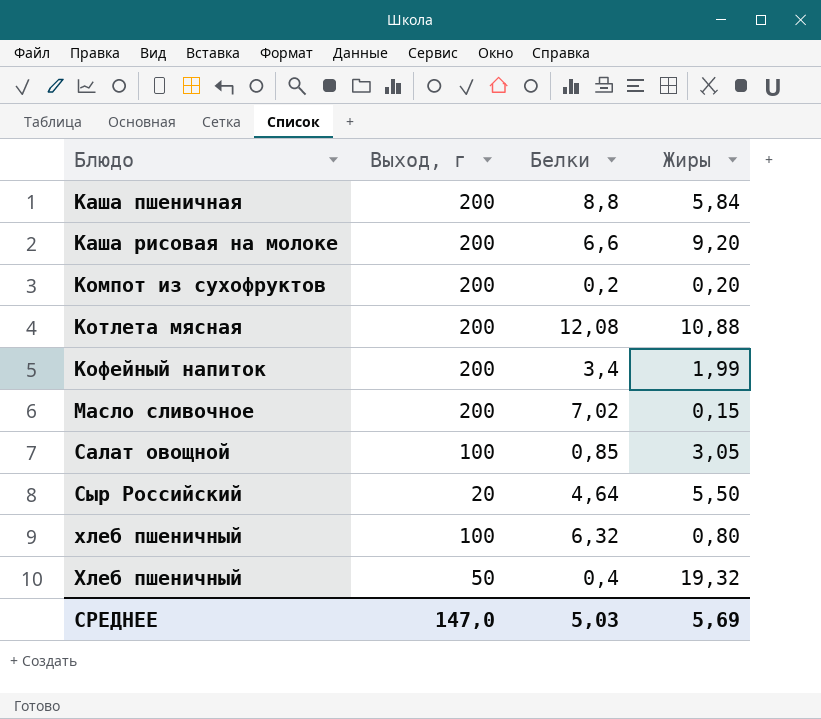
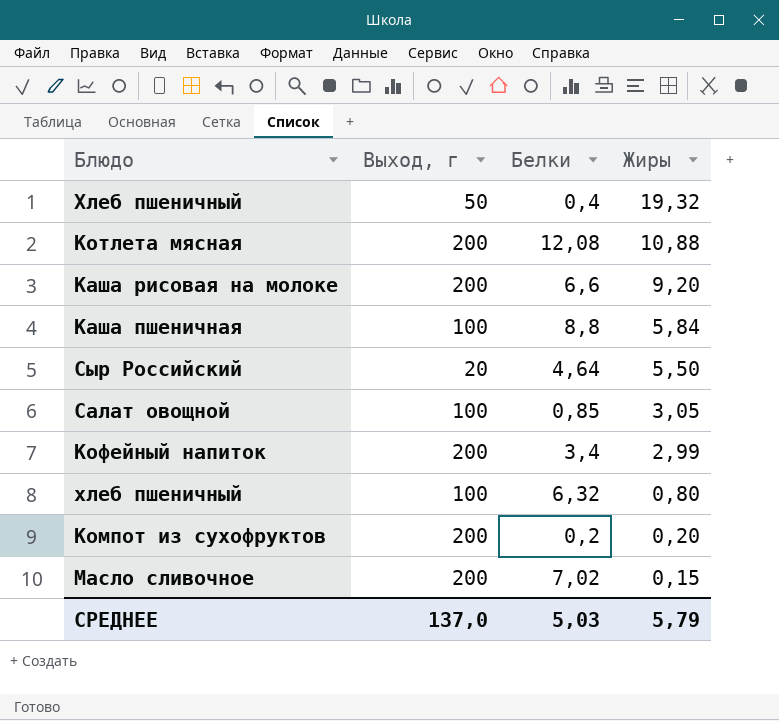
row order: Блюдо ascending -> Жиры descending
Каша пшеничная | Выход, г: 200 -> 100
Кофейный напиток | Жиры: 1,99 -> 2,99
СРЕДНЕЕ | Выход, г: 147,0 -> 137,0
СРЕДНЕЕ | Жиры: 5,69 -> 5,79

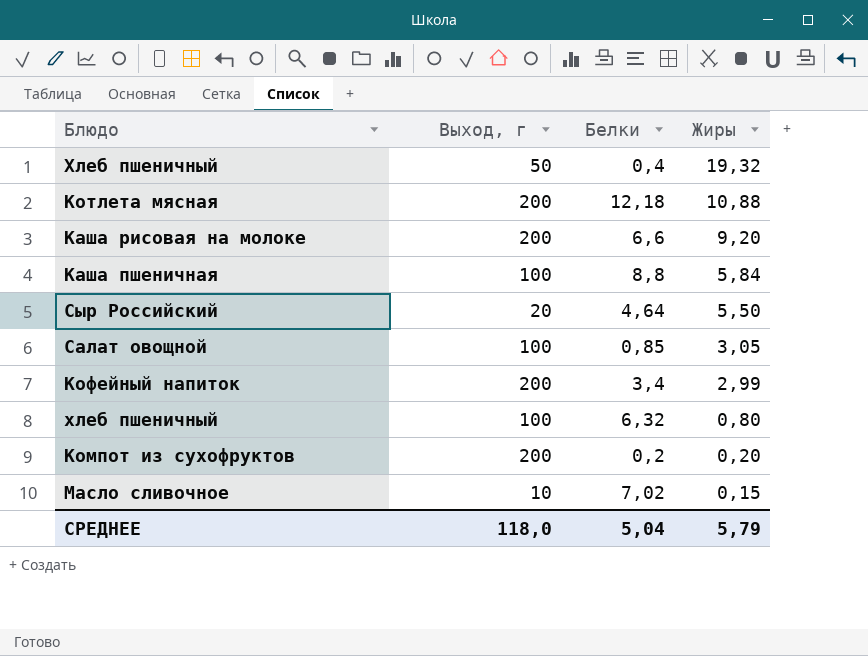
Котлета мясная | Белки: 12,08 -> 12,18
Масло сливочное | Выход, г: 200 -> 10
СРЕДНЕЕ | Выход, г: 137,0 -> 118,0
СРЕДНЕЕ | Белки: 5,03 -> 5,04

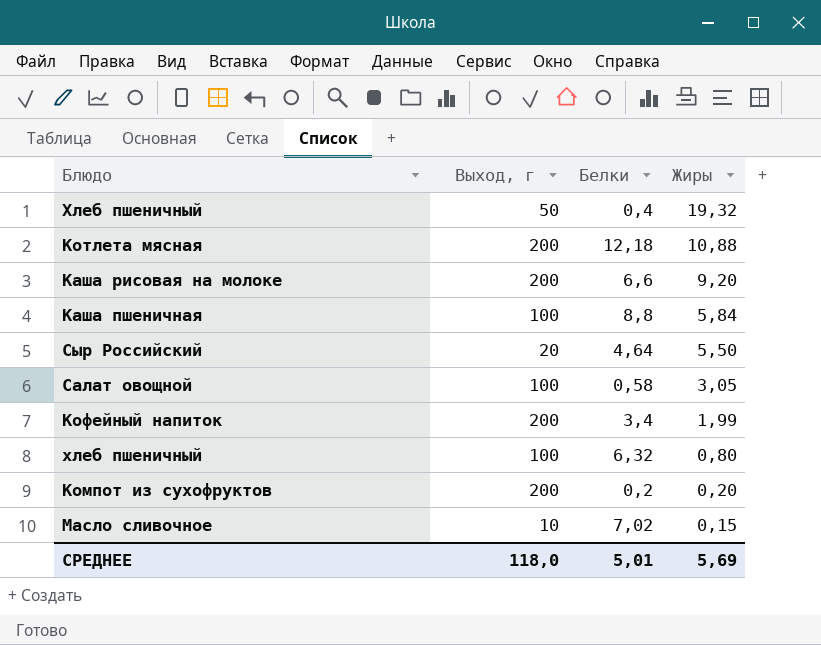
Салат овощной | Белки: 0,85 -> 0,58
Кофейный напиток | Жиры: 2,99 -> 1,99
СРЕДНЕЕ | Белки: 5,04 -> 5,01
СРЕДНЕЕ | Жиры: 5,79 -> 5,69

